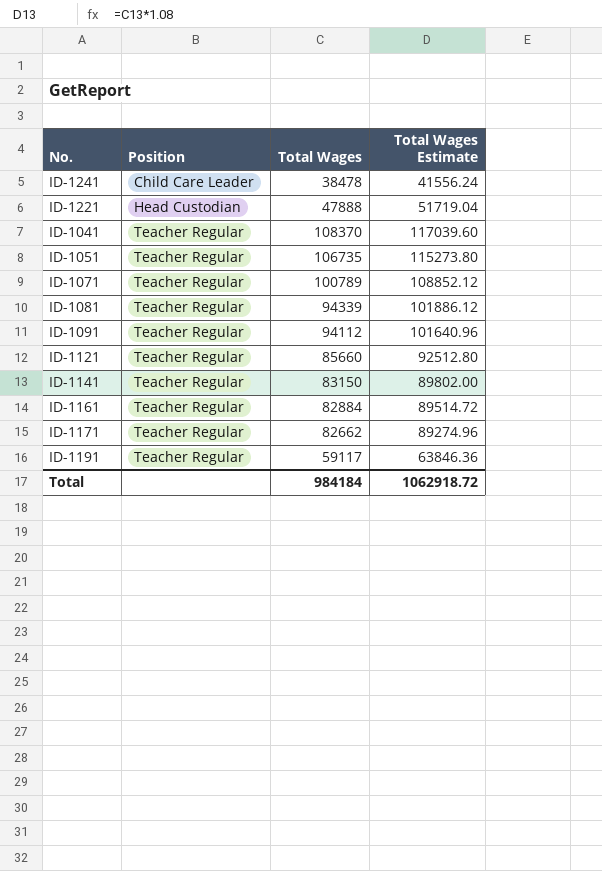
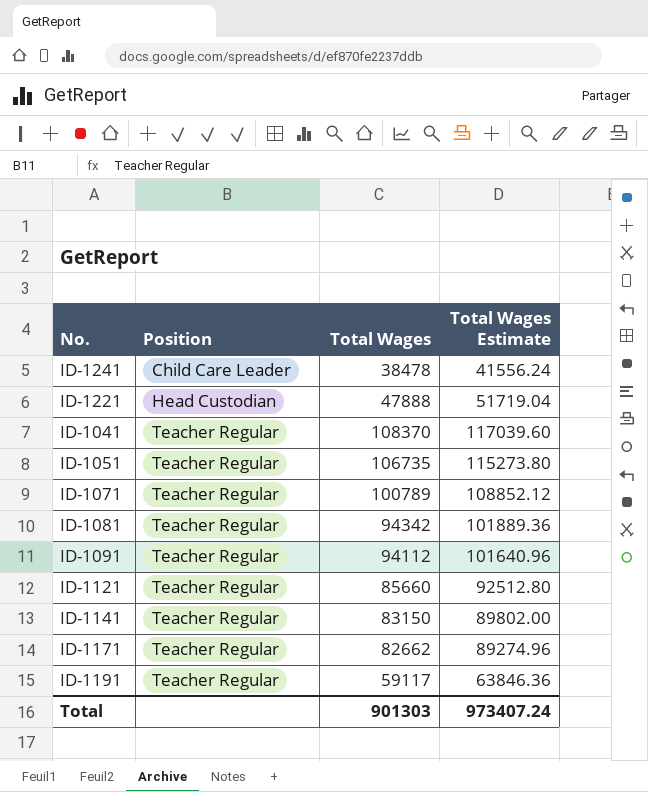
row ID-1161: Teacher Regular | 82884 | 89514.72 -> none
ID-1081 | Total Wages: 94339 -> 94342
ID-1081 | Total Wages Estimate: 101886.12 -> 101889.36
Total | Total Wages: 984184 -> 901303
Total | Total Wages Estimate: 1062918.72 -> 973407.24

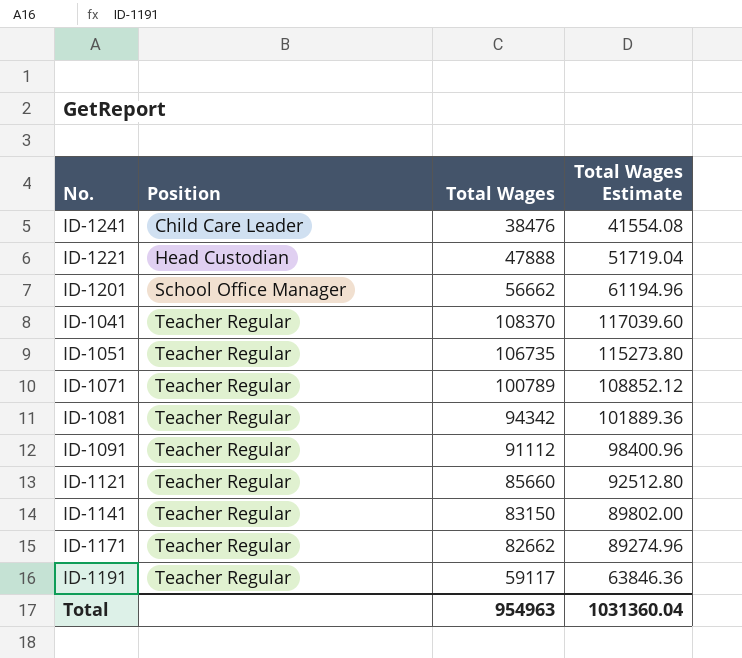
ID-1241 | Total Wages: 38478 -> 38476
ID-1241 | Total Wages Estimate: 41556.24 -> 41554.08
row ID-1201: none -> School Office Manager | 56662 | 61194.96
ID-1091 | Total Wages: 94112 -> 91112
ID-1091 | Total Wages Estimate: 101640.96 -> 98400.96
Total | Total Wages: 901303 -> 954963
Total | Total Wages Estimate: 973407.24 -> 1031360.04

